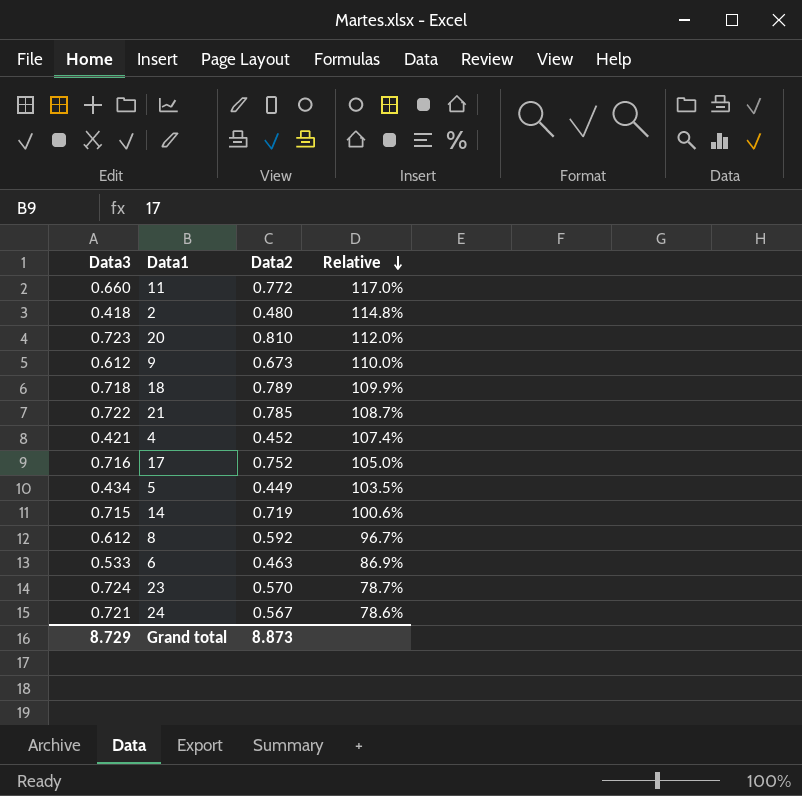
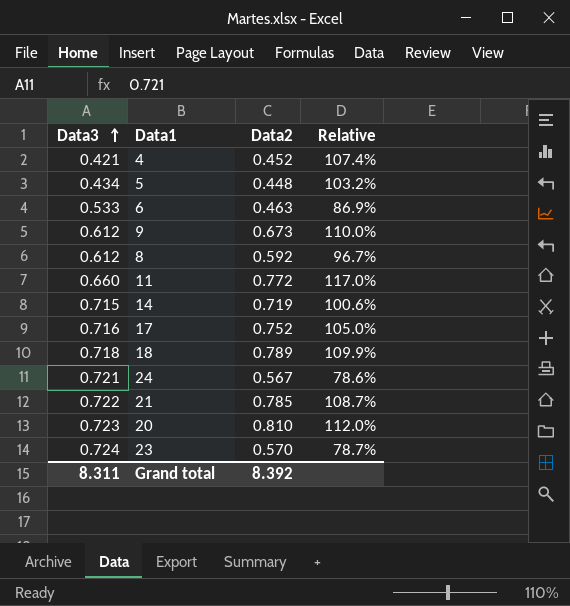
row order: Relative descending -> Data3 ascending
row 2: 0.418 | 0.480 | 114.8% -> none
5 | Data2: 0.449 -> 0.448
5 | Relative: 103.5% -> 103.2%
Grand total | Data3: 8.729 -> 8.311
Grand total | Data2: 8.873 -> 8.392

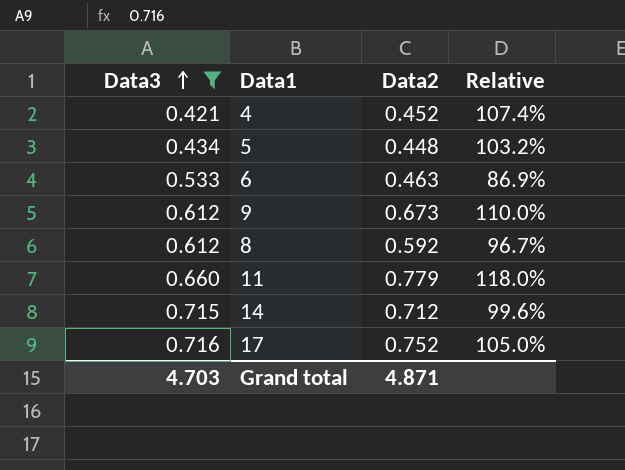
filter: none -> Data3 <= 0.716
11 | Data2: 0.772 -> 0.779
11 | Relative: 117.0% -> 118.0%
14 | Data2: 0.719 -> 0.712
14 | Relative: 100.6% -> 99.6%
Grand total | Data3: 8.311 -> 4.703
Grand total | Data2: 8.392 -> 4.871

